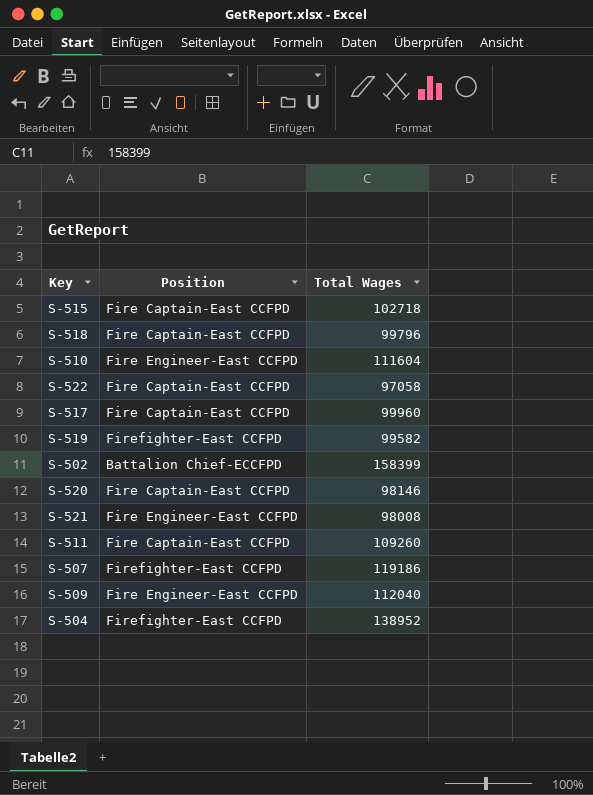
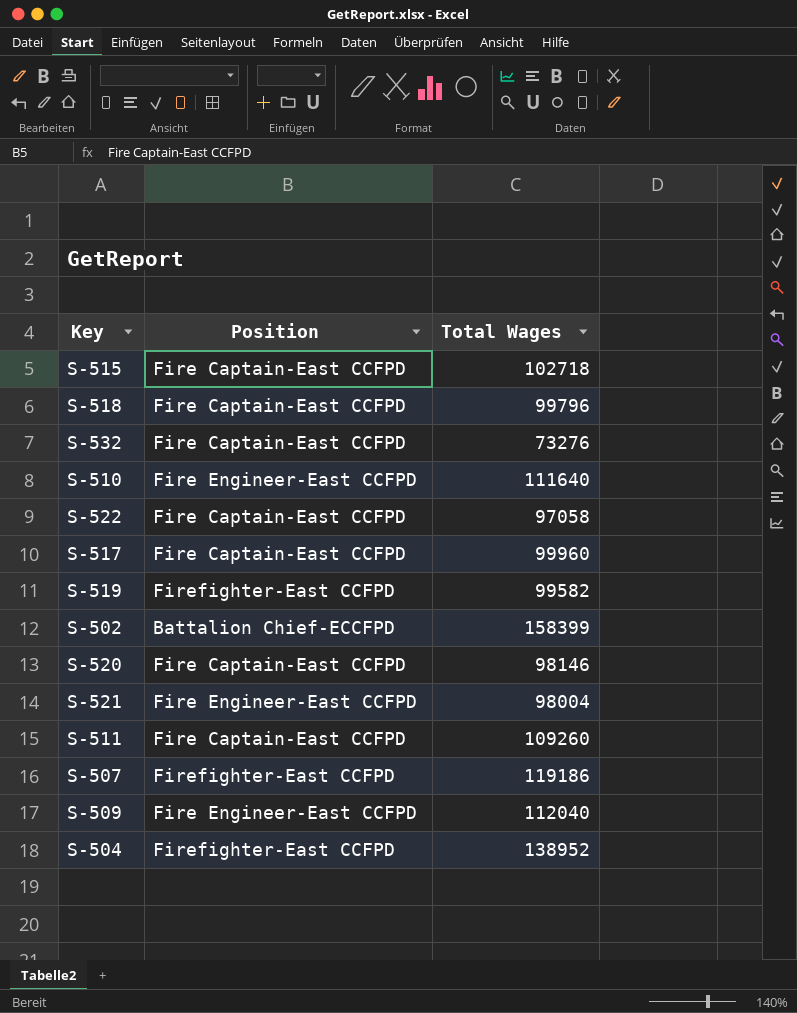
row S-532: none -> Fire Captain-East CCFPD | 73276
S-510 | Total Wages: 111604 -> 111640
S-521 | Total Wages: 98008 -> 98004

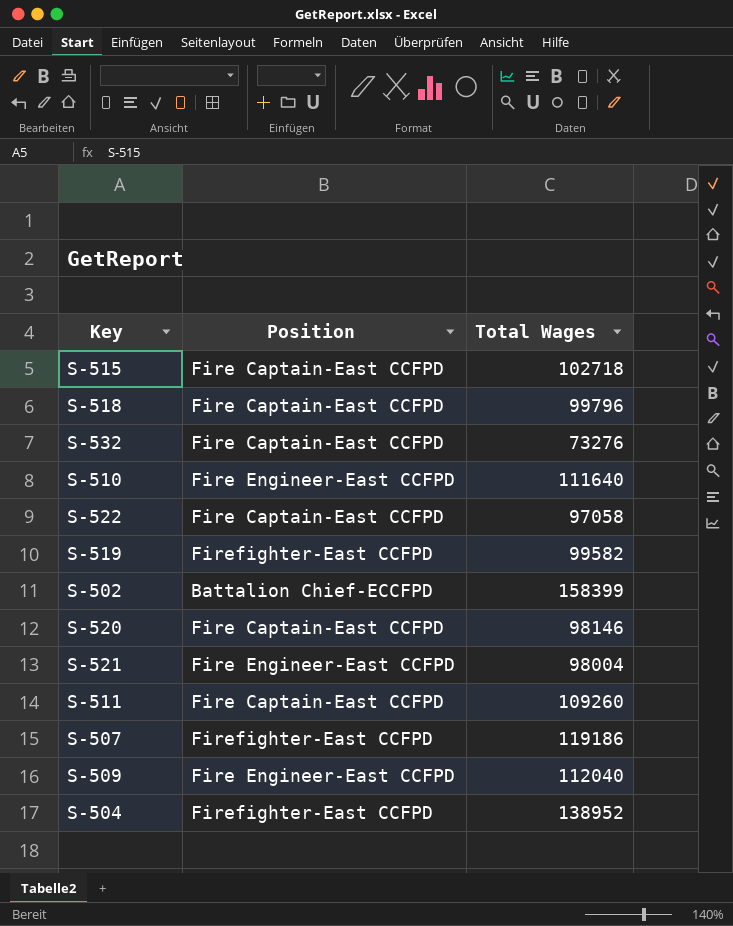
row S-517: Fire Captain-East CCFPD | 99960 -> none

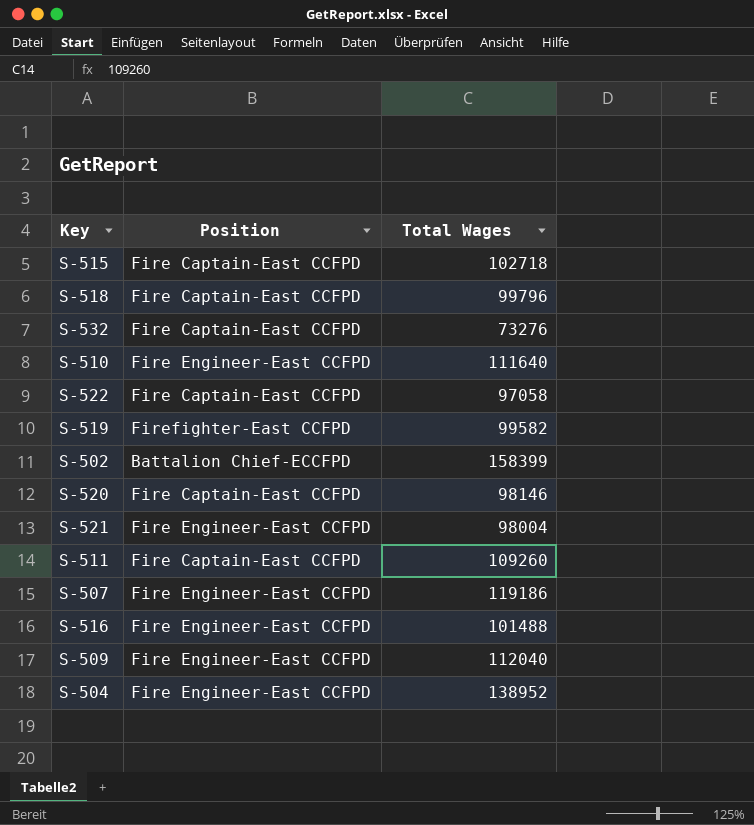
S-507 | Position: Firefighter-East CCFPD -> Fire Engineer-East CCFPD
row S-516: none -> Fire Engineer-East CCFPD | 101488
S-504 | Position: Firefighter-East CCFPD -> Fire Engineer-East CCFPD

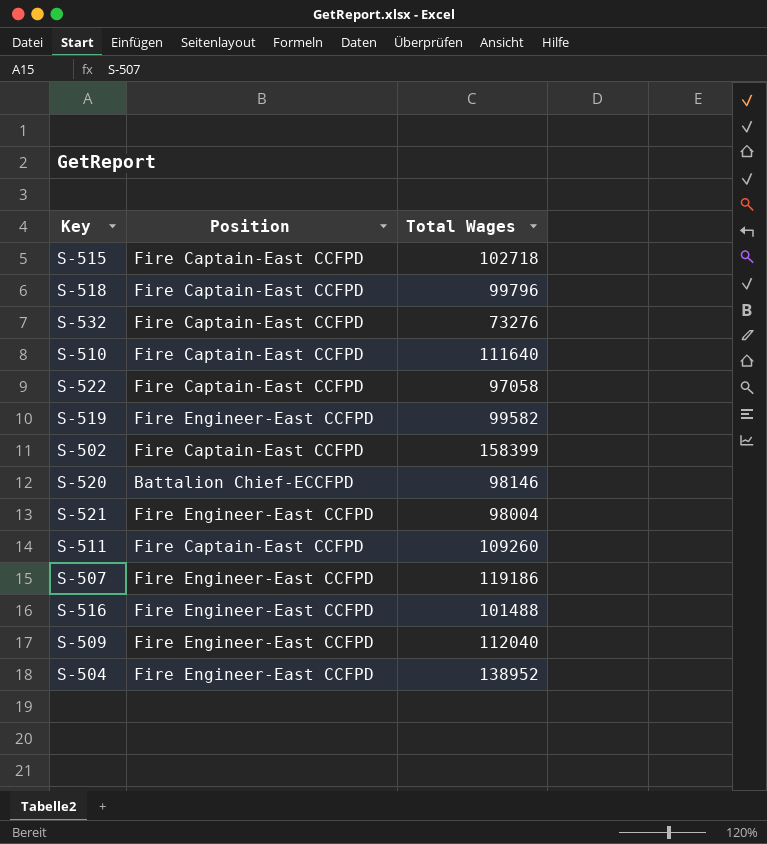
S-510 | Position: Fire Engineer-East CCFPD -> Fire Captain-East CCFPD
S-519 | Position: Firefighter-East CCFPD -> Fire Engineer-East CCFPD
S-502 | Position: Battalion Chief-ECCFPD -> Fire Captain-East CCFPD
S-520 | Position: Fire Captain-East CCFPD -> Battalion Chief-ECCFPD

